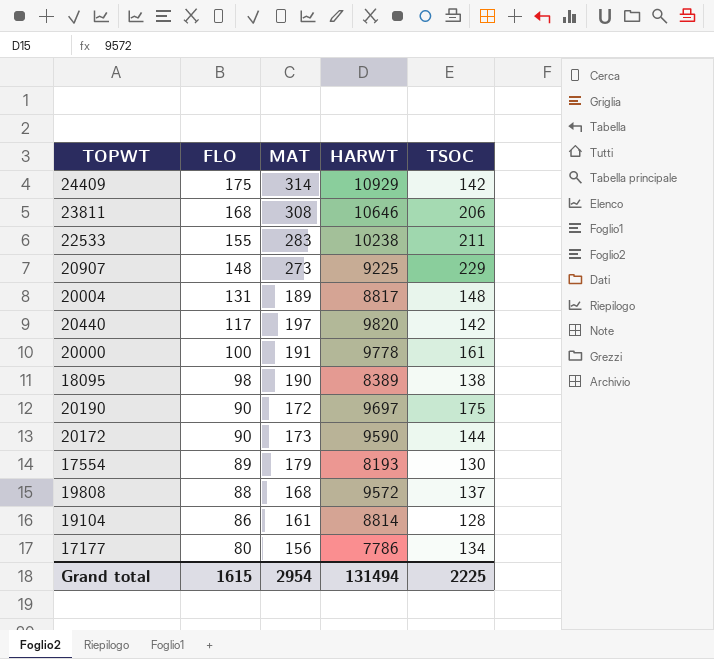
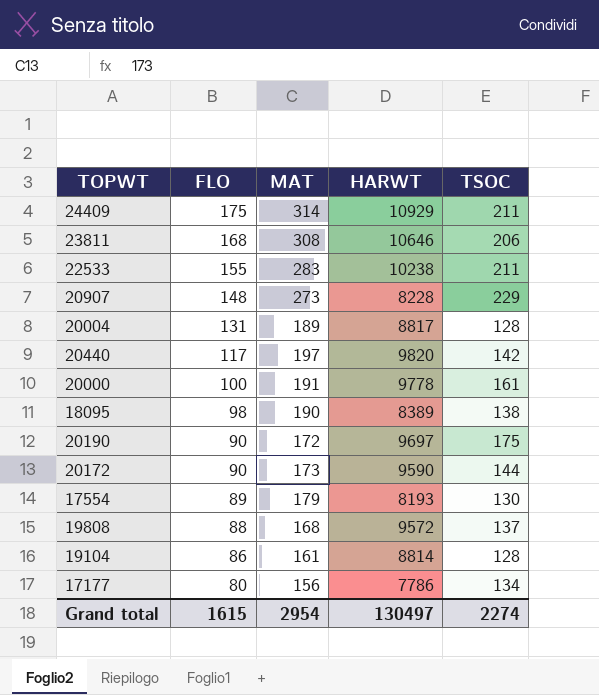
24409 | TSOC: 142 -> 211
20907 | HARWT: 9225 -> 8228
20004 | TSOC: 148 -> 128
Grand total | HARWT: 131494 -> 130497
Grand total | TSOC: 2225 -> 2274

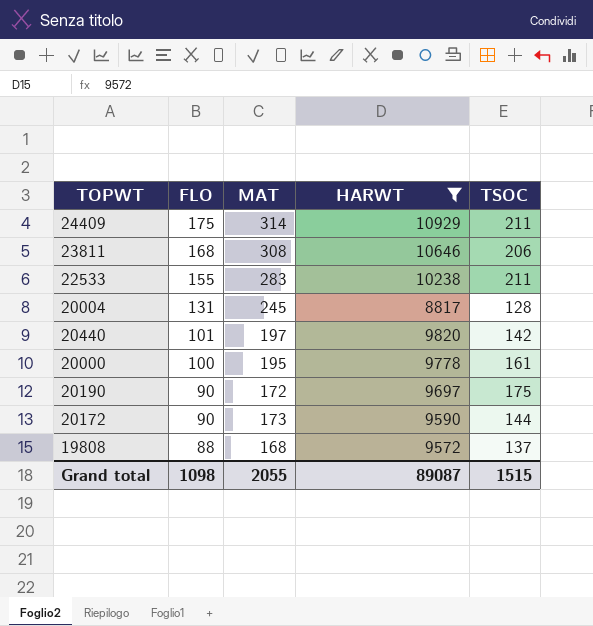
filter: none -> HARWT >= 8817
20004 | MAT: 189 -> 245
20440 | FLO: 117 -> 101
20000 | MAT: 191 -> 195
Grand total | FLO: 1615 -> 1098
Grand total | MAT: 2954 -> 2055
Grand total | HARWT: 130497 -> 89087
Grand total | TSOC: 2274 -> 1515

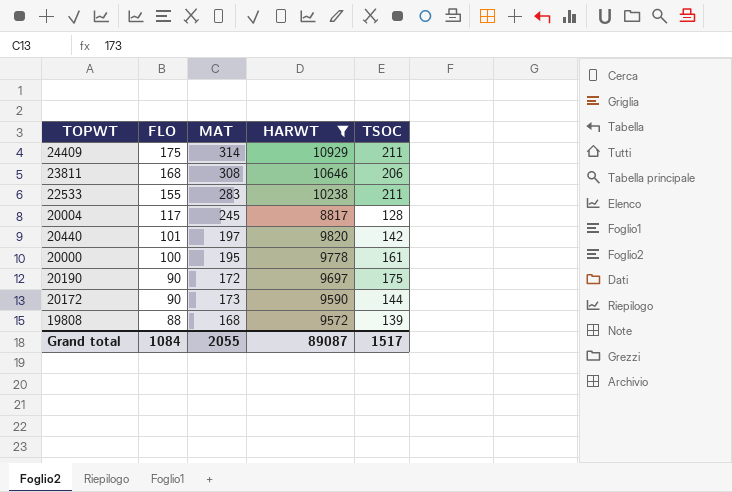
20004 | FLO: 131 -> 117
19808 | TSOC: 137 -> 139
Grand total | FLO: 1098 -> 1084
Grand total | TSOC: 1515 -> 1517

